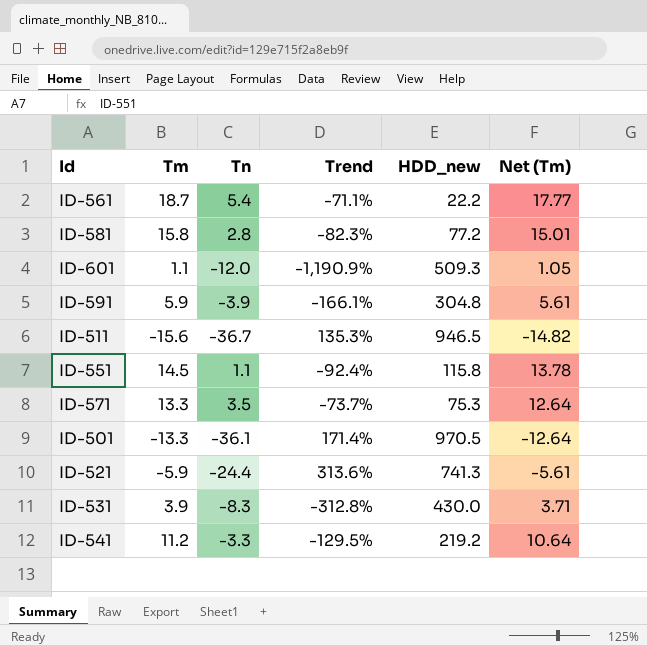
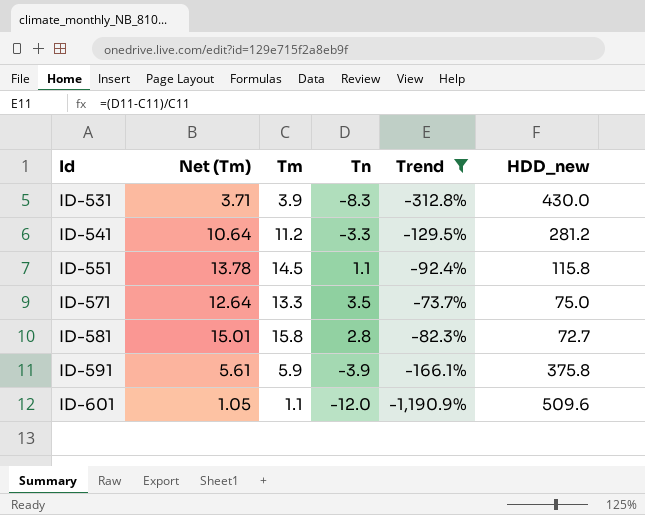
filter: none -> Trend <= -73.7%
row order: none -> Id ascending
column Net (Tm) | position: 6 -> 2
ID-541 | HDD_new: 219.2 -> 281.2
ID-571 | HDD_new: 75.3 -> 75.0
ID-581 | HDD_new: 77.2 -> 72.7
ID-591 | HDD_new: 304.8 -> 375.8
ID-601 | HDD_new: 509.3 -> 509.6

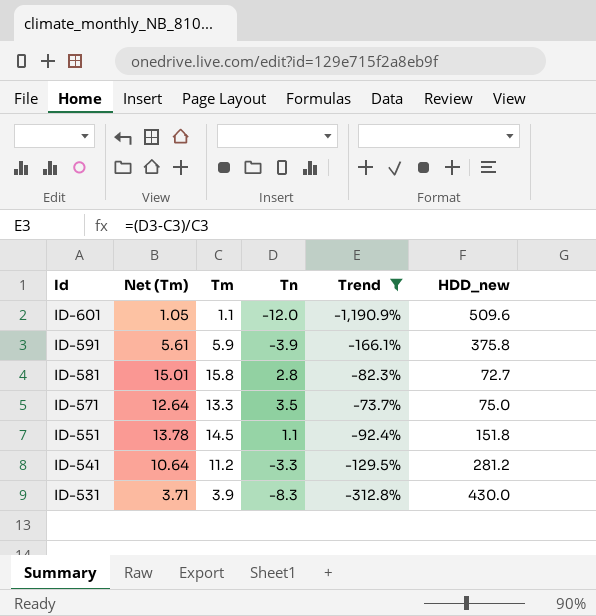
row order: Id ascending -> Id descending
ID-551 | HDD_new: 115.8 -> 151.8

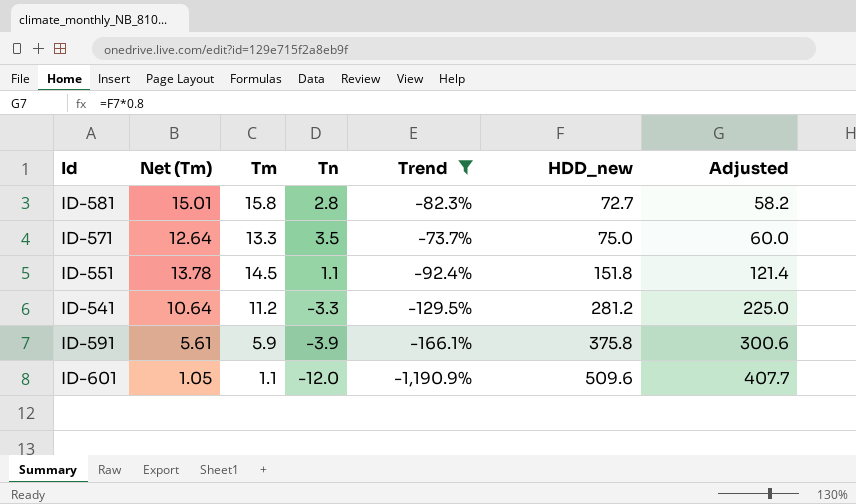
row order: Id descending -> HDD_new ascending
column Adjusted | formula: none -> [HDD_new] * 0.8
row ID-531: 3.71 | 3.9 | -8.3 | -312.8% | 430.0 -> none

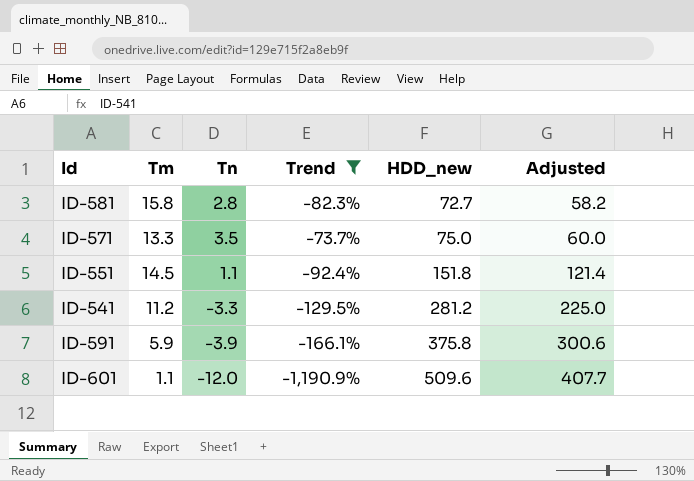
column Net (Tm) | formula: [Tm] * 0.95 -> none

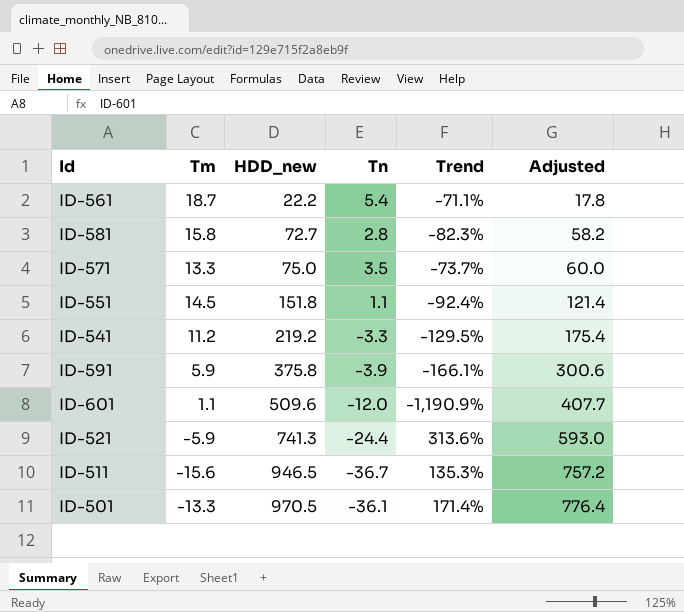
filter: Trend <= -73.7% -> none
column HDD_new | position: 5 -> 3
ID-541 | HDD_new: 281.2 -> 219.2
ID-541 | Adjusted: 225.0 -> 175.4

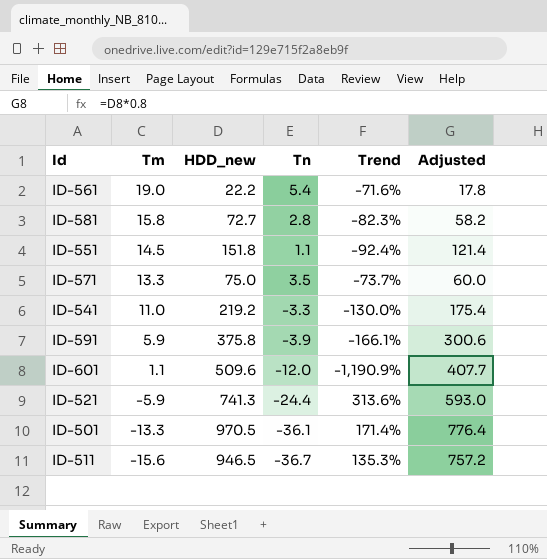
row order: HDD_new ascending -> Tm descending
ID-561 | Tm: 18.7 -> 19.0
ID-561 | Trend: -71.1% -> -71.6%
ID-541 | Tm: 11.2 -> 11.0
ID-541 | Trend: -129.5% -> -130.0%

